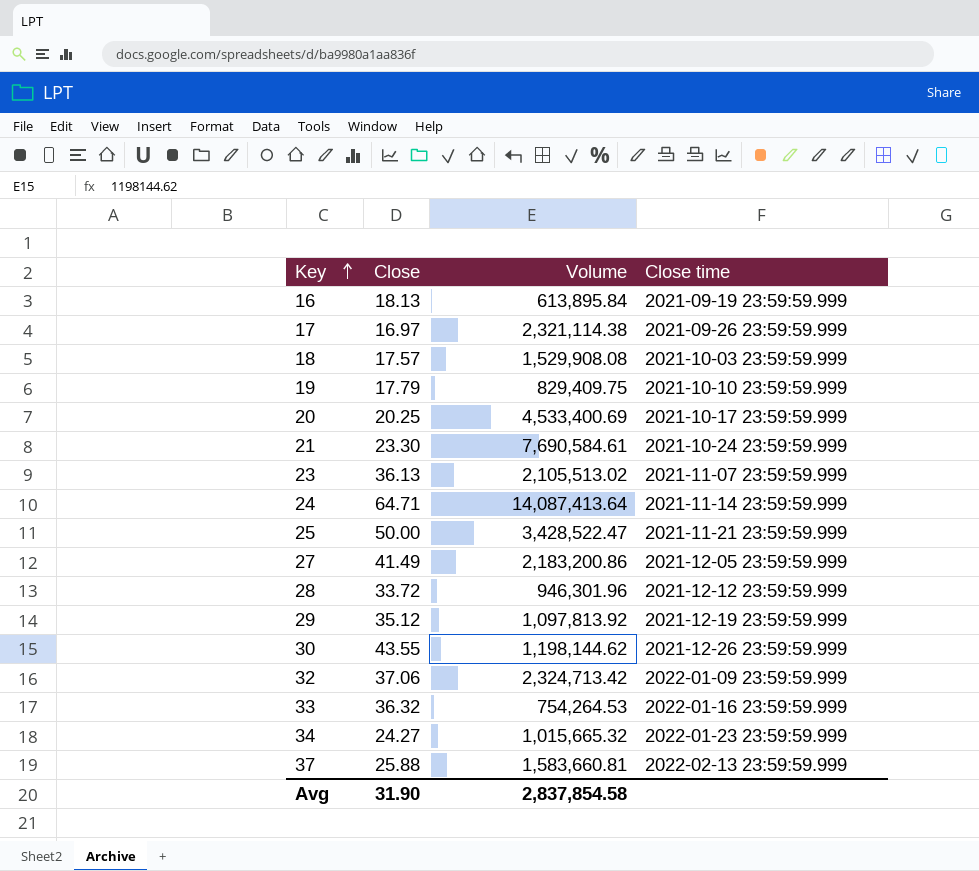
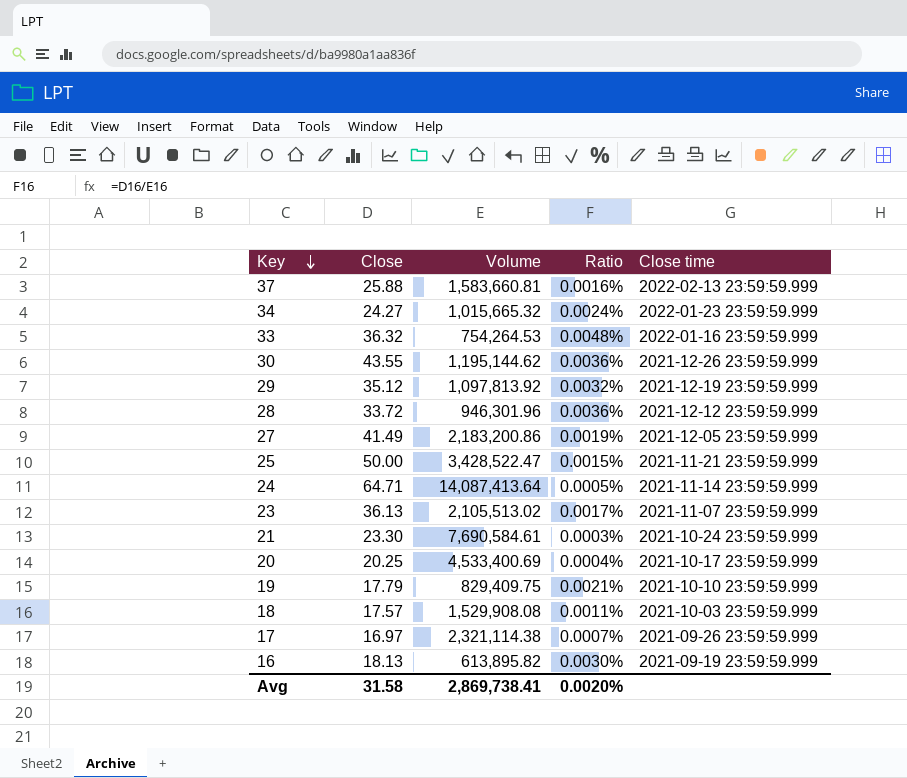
row order: Key ascending -> Key descending
column Ratio | formula: none -> [Close] / [Volume]
row 32: 37.06 | 2,324,713.42 | 2022-01-09 23:59:59.999 -> none
30 | Volume: 1,198,144.62 -> 1,195,144.62
16 | Volume: 613,895.84 -> 613,895.82
Avg | Close: 31.90 -> 31.58
Avg | Volume: 2,837,854.58 -> 2,869,738.41

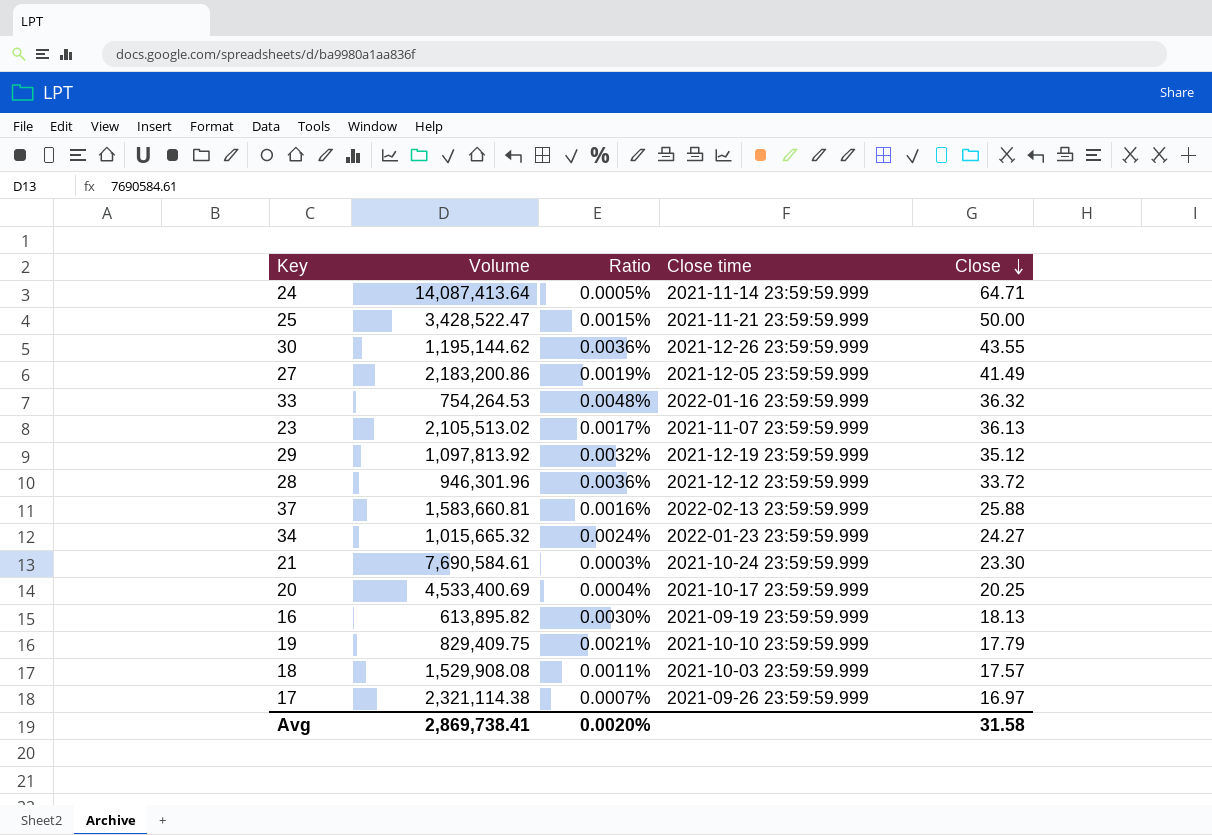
row order: Key descending -> Close descending
column Close | position: 2 -> 5

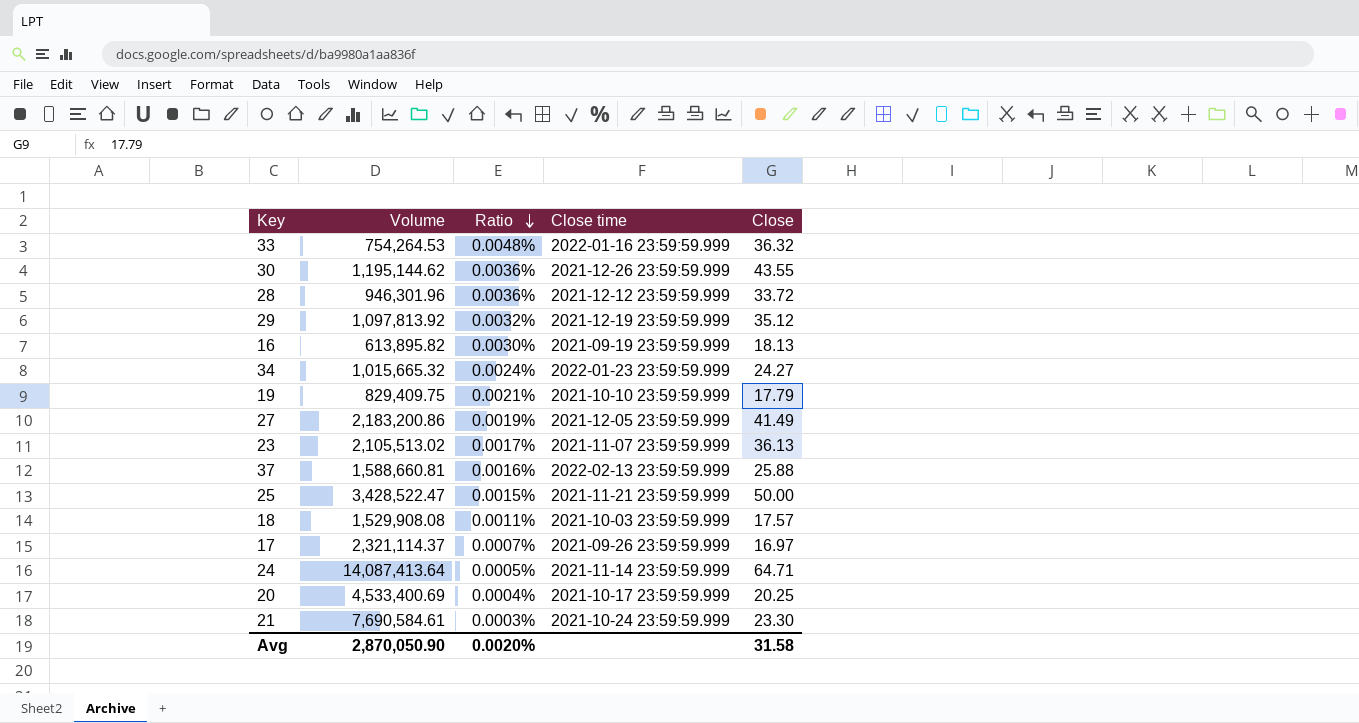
row order: Close descending -> Ratio descending
37 | Volume: 1,583,660.81 -> 1,588,660.81
17 | Volume: 2,321,114.38 -> 2,321,114.37
Avg | Volume: 2,869,738.41 -> 2,870,050.90

